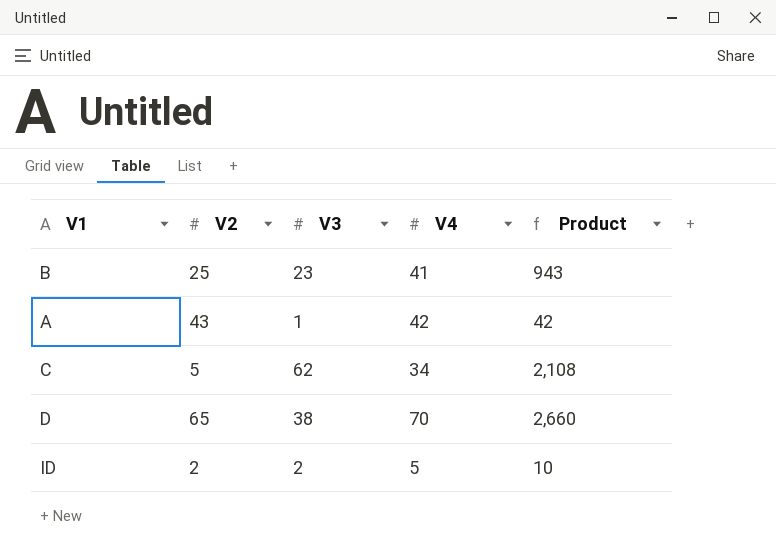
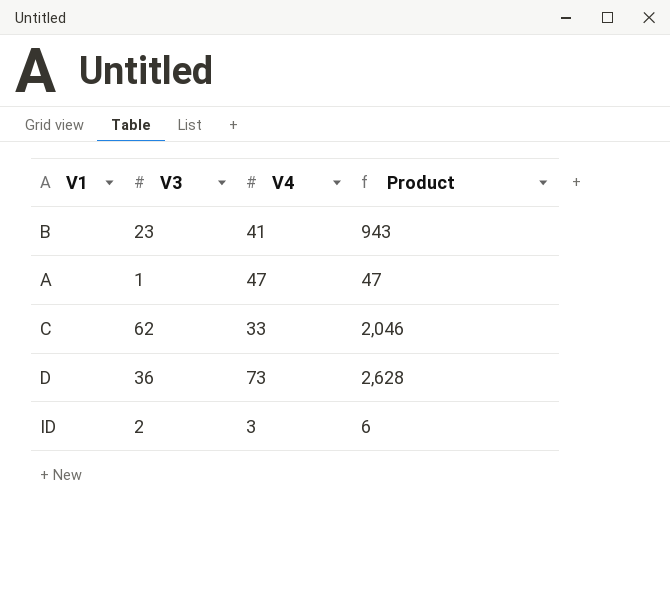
column V2 | position: 2 -> none
A | V4: 42 -> 47
A | Product: 42 -> 47
C | V4: 34 -> 33
C | Product: 2,108 -> 2,046
D | V3: 38 -> 36
D | V4: 70 -> 73
D | Product: 2,660 -> 2,628
ID | V4: 5 -> 3
ID | Product: 10 -> 6

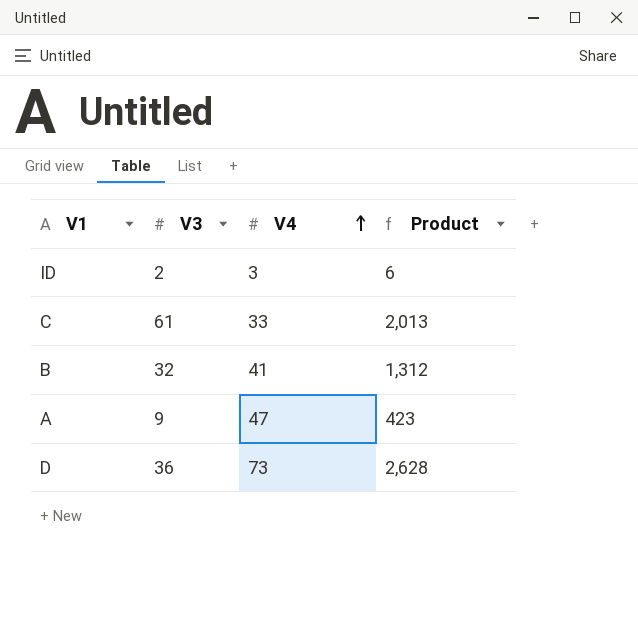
row order: none -> V4 ascending
C | V3: 62 -> 61
C | Product: 2,046 -> 2,013
B | V3: 23 -> 32
B | Product: 943 -> 1,312
A | V3: 1 -> 9
A | Product: 47 -> 423

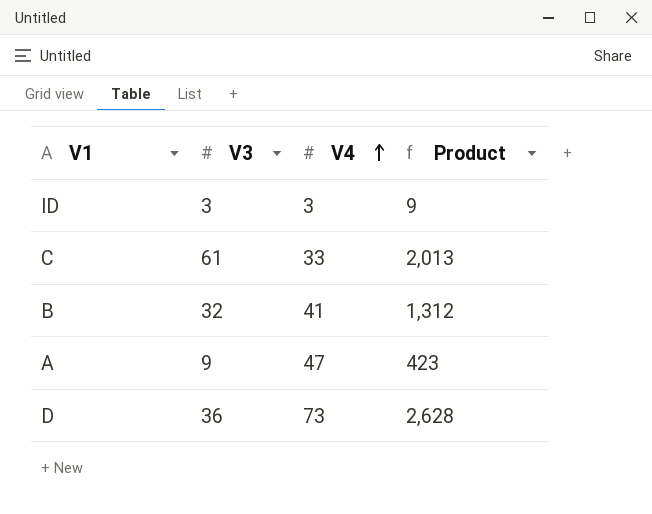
ID | V3: 2 -> 3
ID | Product: 6 -> 9

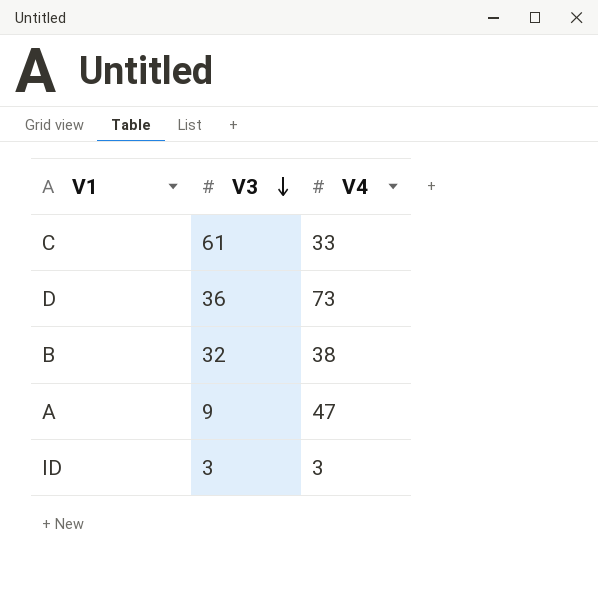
row order: V4 ascending -> V3 descending
column Product | formula: [V3] * [V4] -> none
B | V4: 41 -> 38

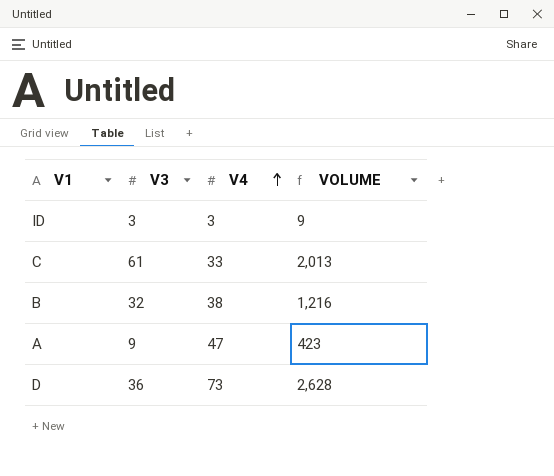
row order: V3 descending -> V4 ascending
column VOLUME | formula: none -> [V3] * [V4]

